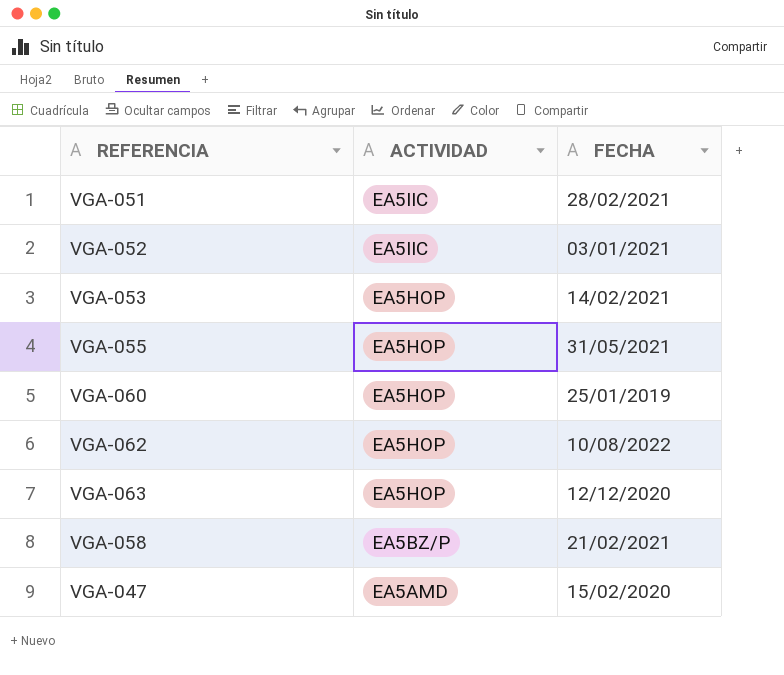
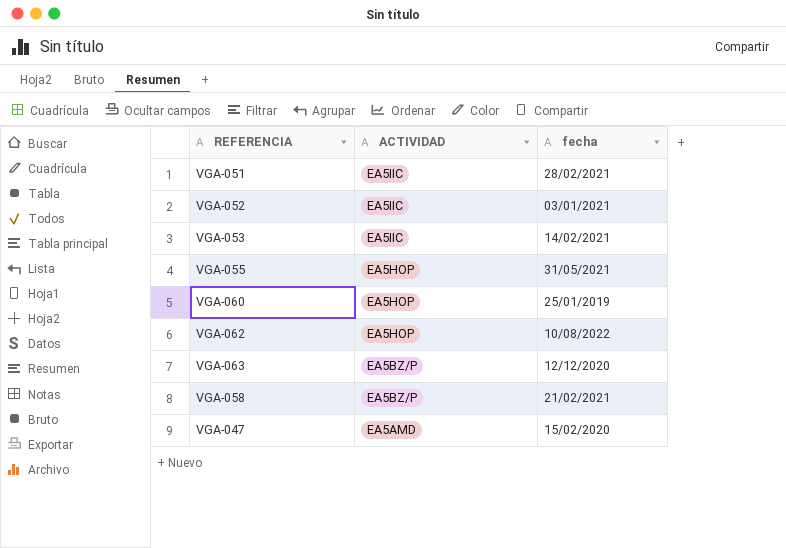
column name: FECHA -> fecha
VGA-053 | ACTIVIDAD: EA5HOP -> EA5IIC
VGA-063 | ACTIVIDAD: EA5HOP -> EA5BZ/P

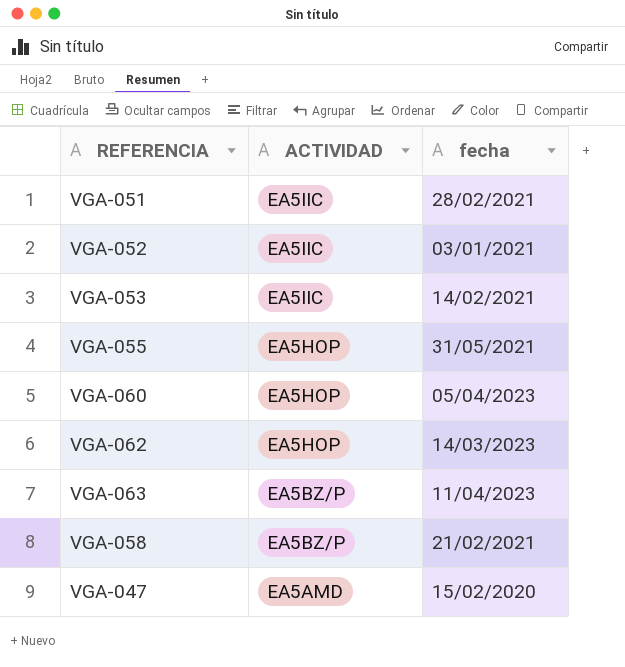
VGA-060 | fecha: 25/01/2019 -> 05/04/2023
VGA-062 | fecha: 10/08/2022 -> 14/03/2023
VGA-063 | fecha: 12/12/2020 -> 11/04/2023

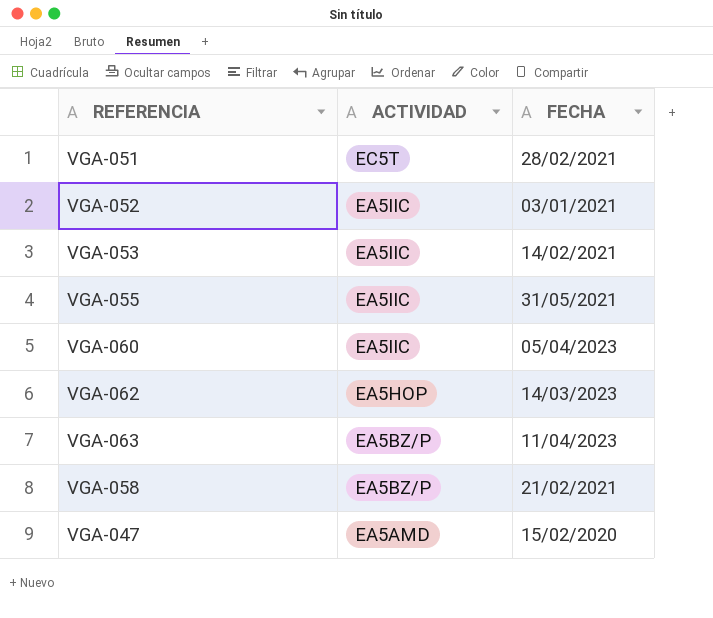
column name: fecha -> FECHA
VGA-051 | ACTIVIDAD: EA5IIC -> EC5T
VGA-055 | ACTIVIDAD: EA5HOP -> EA5IIC
VGA-060 | ACTIVIDAD: EA5HOP -> EA5IIC

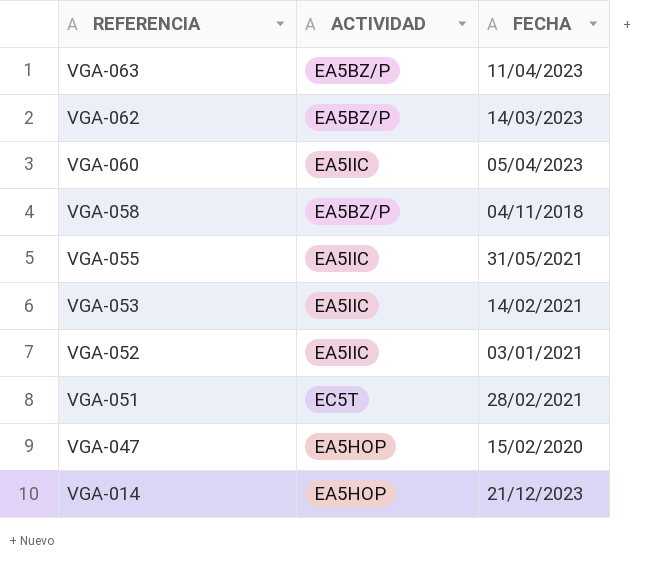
row order: ACTIVIDAD descending -> REFERENCIA descending
VGA-062 | ACTIVIDAD: EA5HOP -> EA5BZ/P
VGA-058 | FECHA: 21/02/2021 -> 04/11/2018
VGA-047 | ACTIVIDAD: EA5AMD -> EA5HOP
row VGA-014: none -> EA5HOP | 21/12/2023

